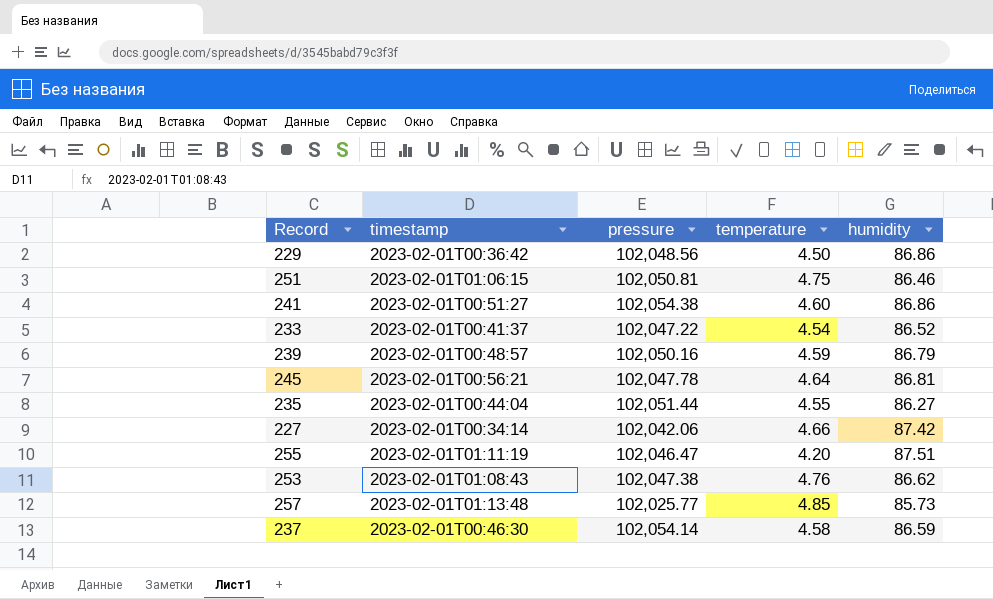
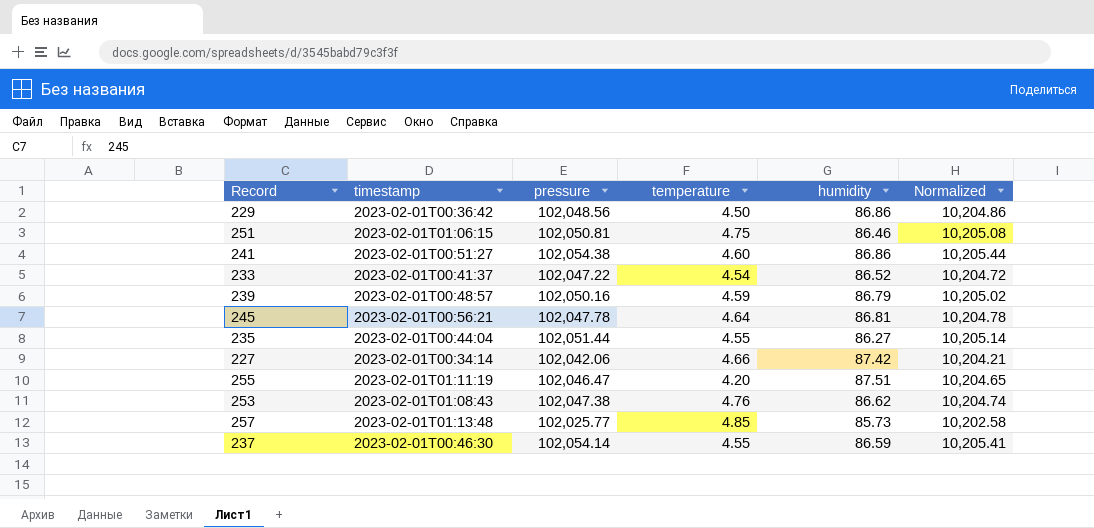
column Normalized | formula: none -> [pressure] * 0.1
237 | temperature: 4.58 -> 4.55

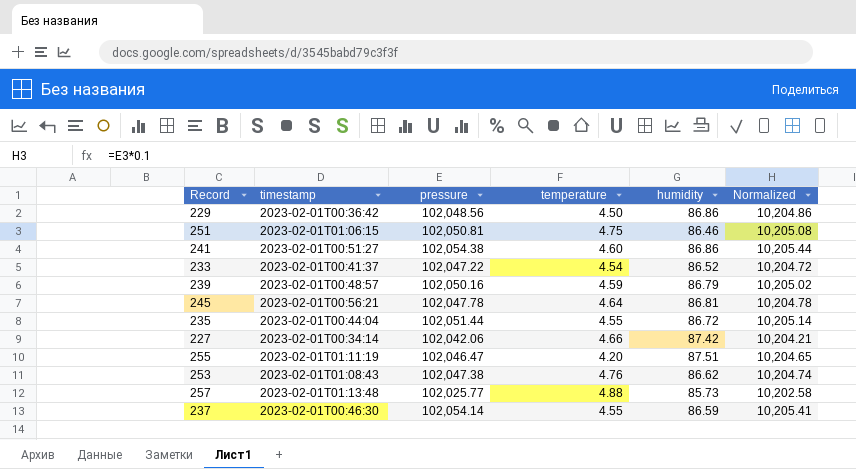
235 | humidity: 86.27 -> 86.72
257 | temperature: 4.85 -> 4.88

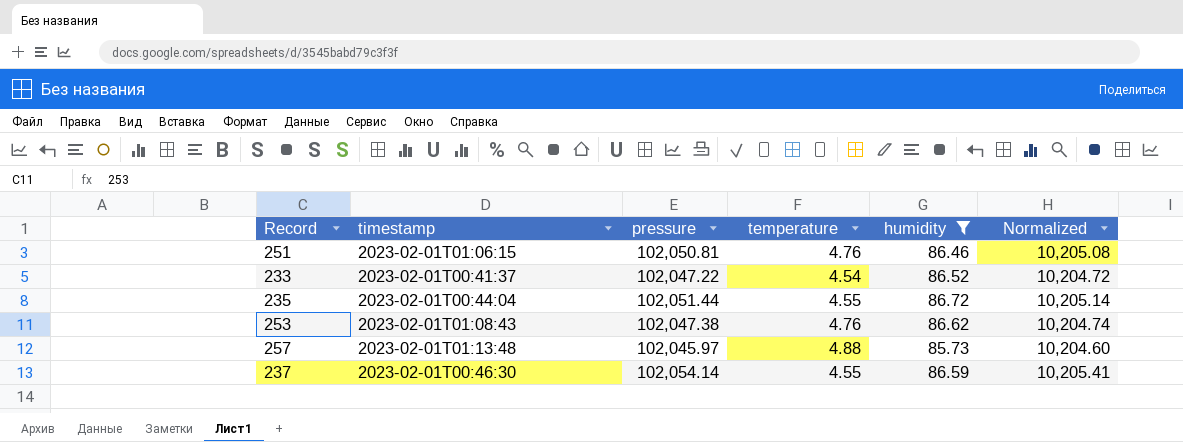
filter: none -> humidity <= 86.72
251 | temperature: 4.75 -> 4.76
257 | pressure: 102,025.77 -> 102,045.97
257 | Normalized: 10,202.58 -> 10,204.60

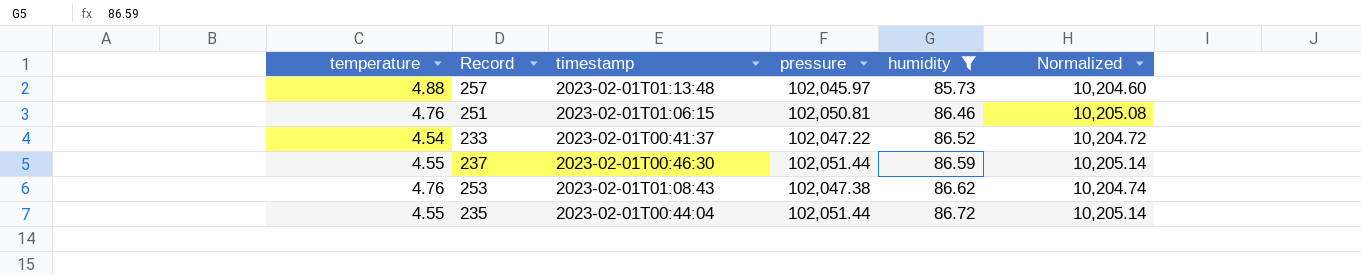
row order: none -> humidity ascending
column temperature | position: 4 -> 1
237 | pressure: 102,054.14 -> 102,051.44
237 | Normalized: 10,205.41 -> 10,205.14

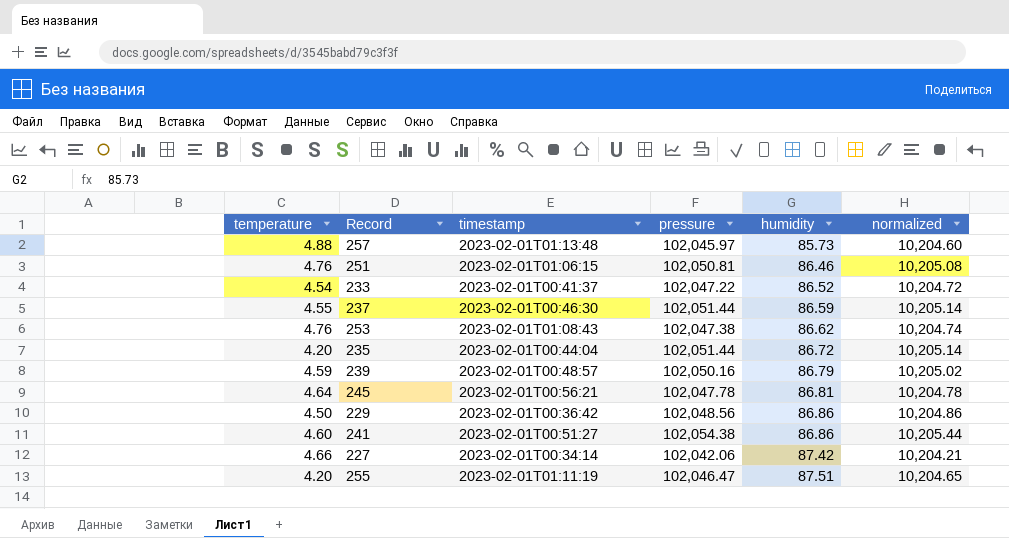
filter: humidity <= 86.72 -> none
column name: Normalized -> normalized
235 | temperature: 4.55 -> 4.20

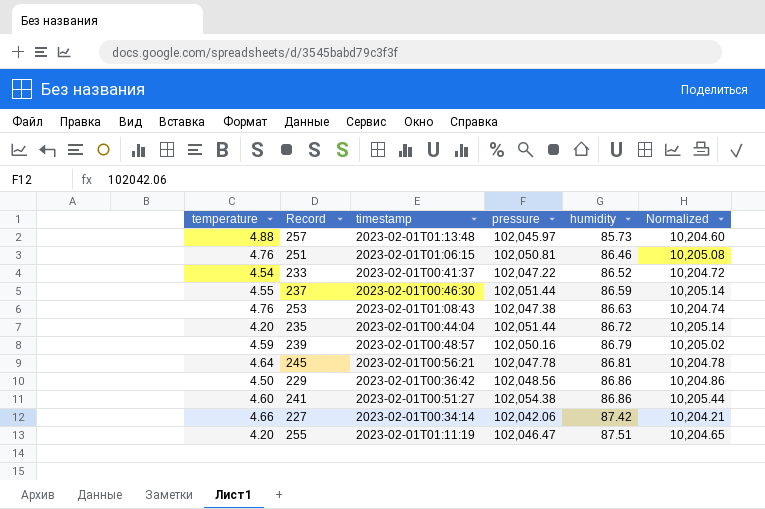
column name: normalized -> Normalized
253 | humidity: 86.62 -> 86.63

